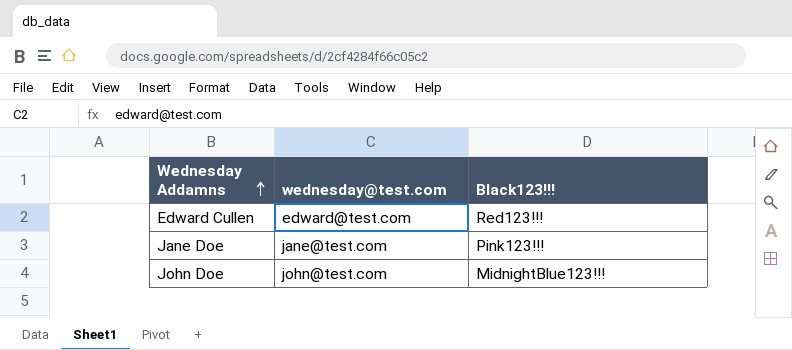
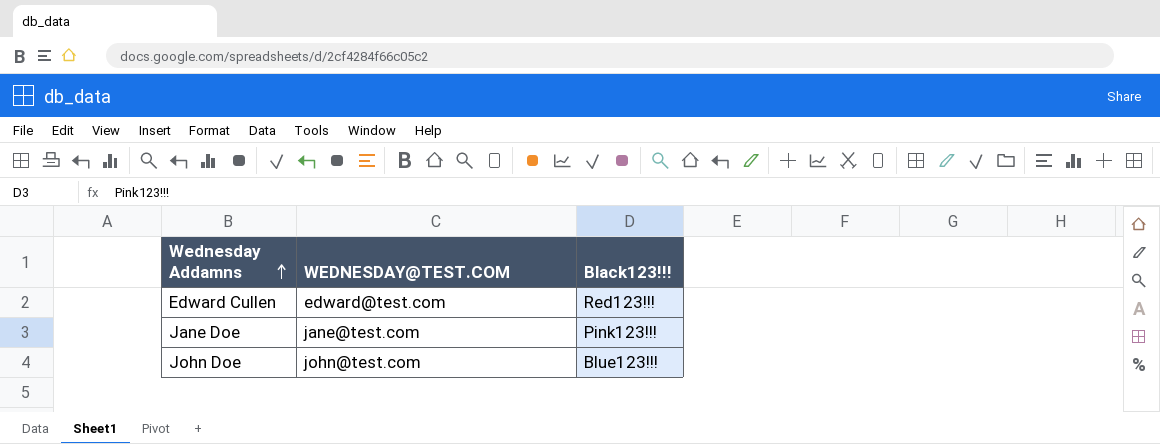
column name: wednesday@test.com -> WEDNESDAY@TEST.COM
John Doe | Black123!!!: MidnightBlue123!!! -> Blue123!!!

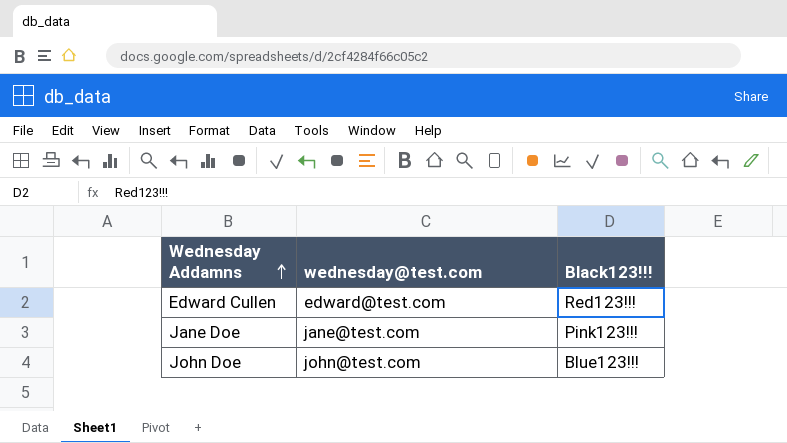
column name: WEDNESDAY@TEST.COM -> wednesday@test.com

